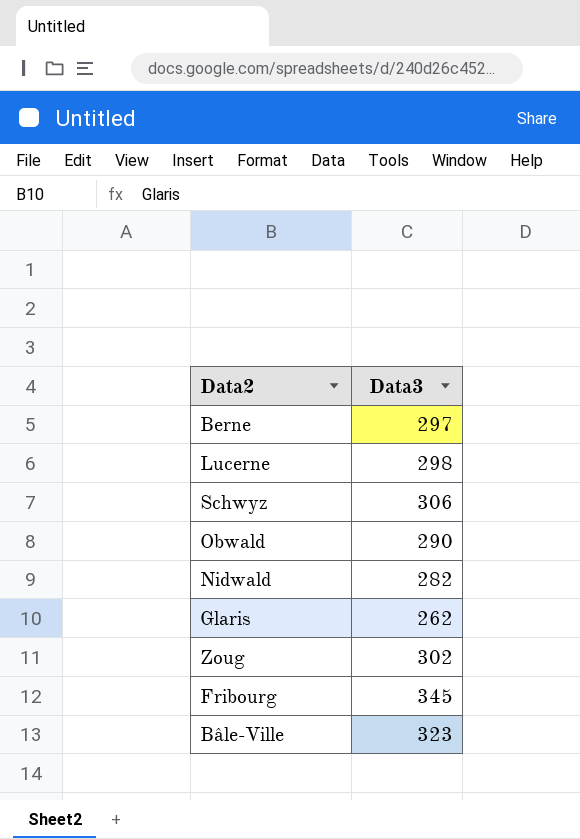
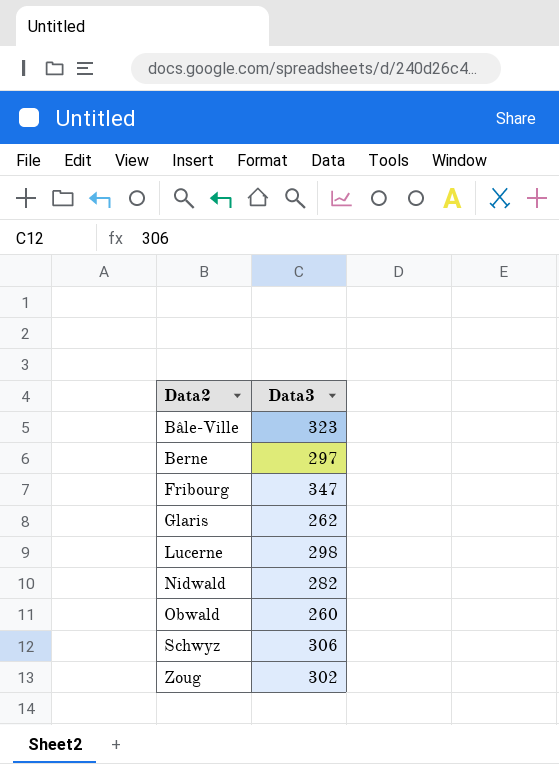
row order: none -> Data2 ascending
Fribourg | Data3: 345 -> 347
Obwald | Data3: 290 -> 260

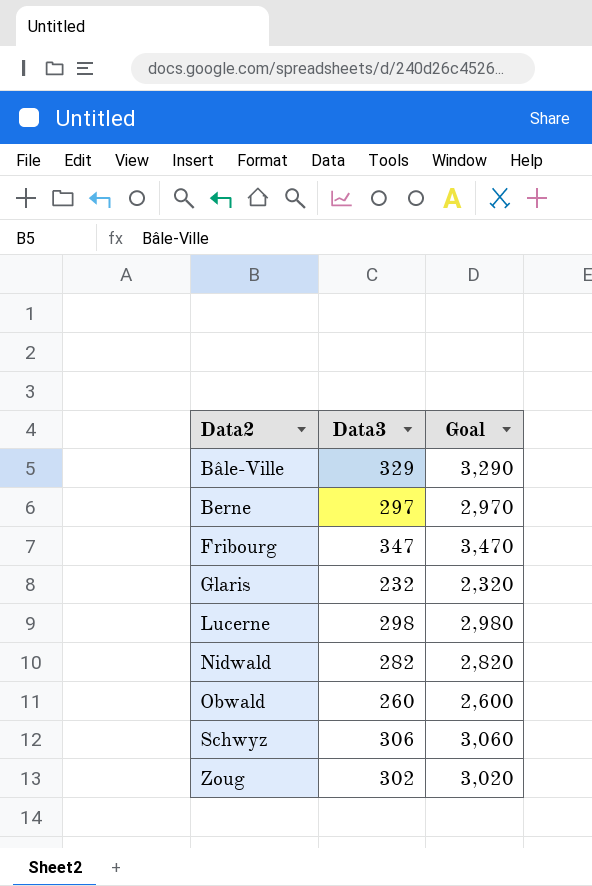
column Goal | formula: none -> [Data3] * 10
Bâle-Ville | Data3: 323 -> 329
Glaris | Data3: 262 -> 232

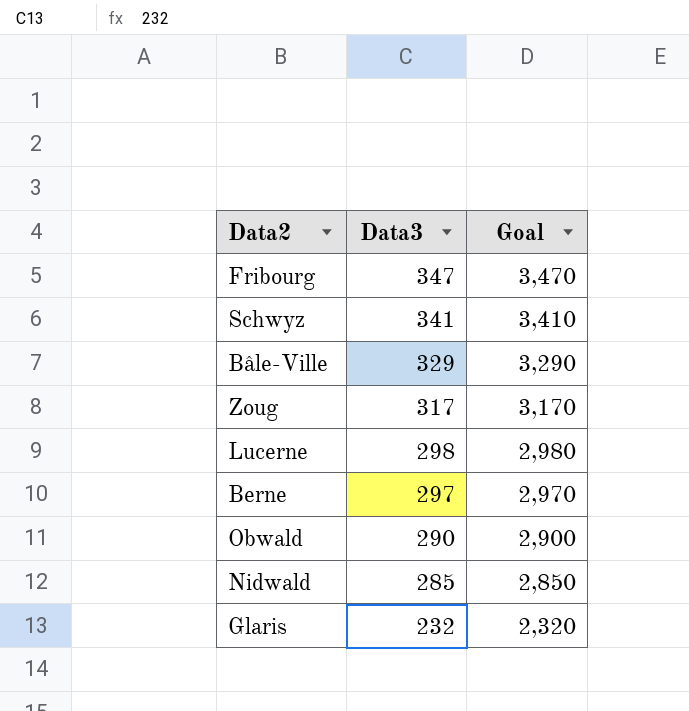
row order: Data2 ascending -> Data3 descending
Schwyz | Data3: 306 -> 341
Schwyz | Goal: 3,060 -> 3,410
Zoug | Data3: 302 -> 317
Zoug | Goal: 3,020 -> 3,170
Obwald | Data3: 260 -> 290
Obwald | Goal: 2,600 -> 2,900
Nidwald | Data3: 282 -> 285
Nidwald | Goal: 2,820 -> 2,850

